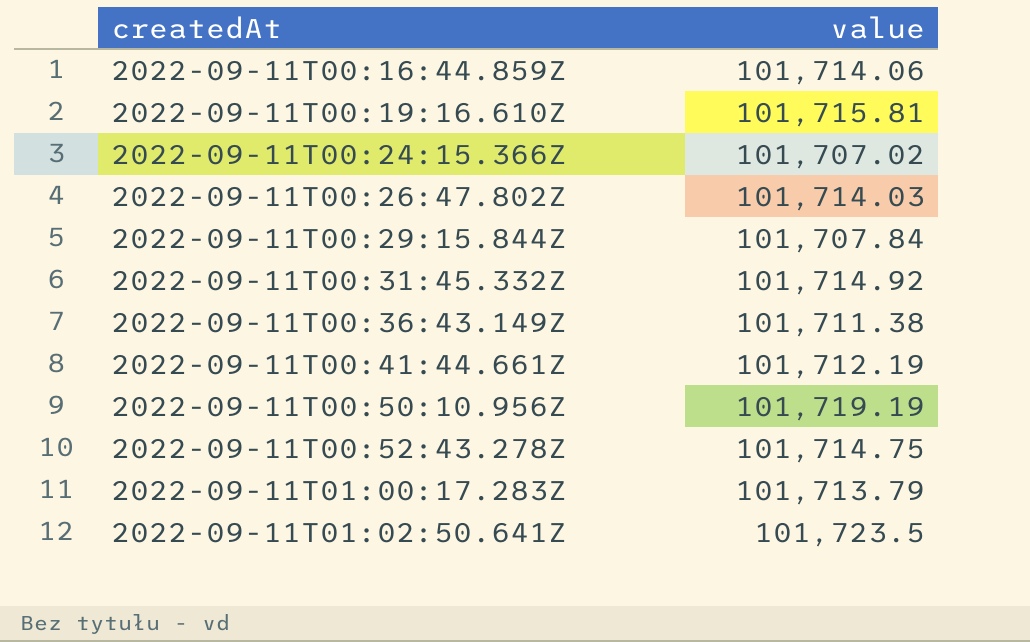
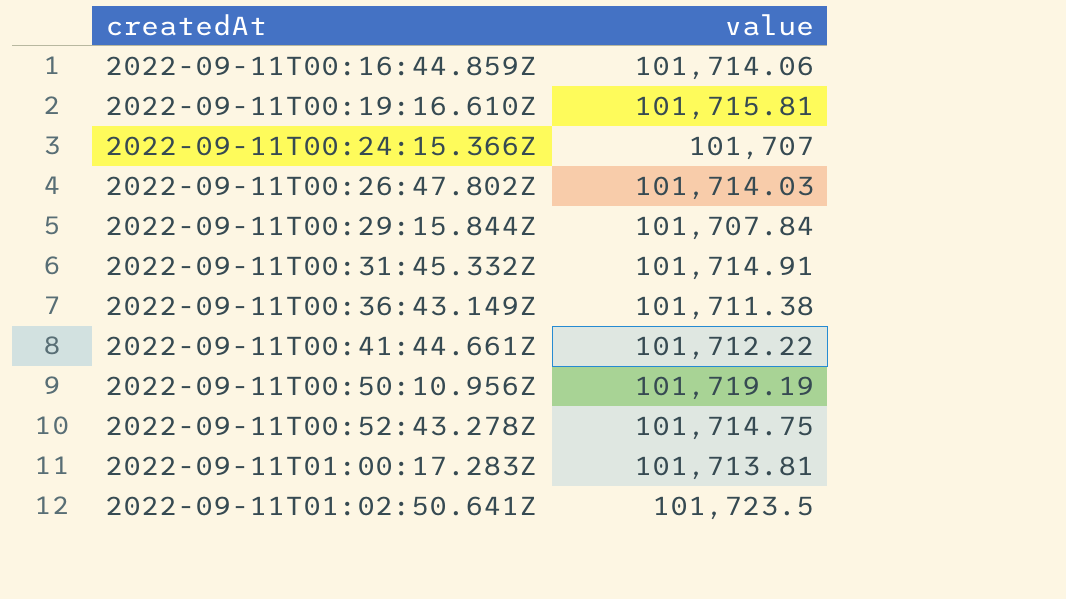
2022-09-11T00:24:15.366Z | value: 101,707.02 -> 101,707
2022-09-11T00:31:45.332Z | value: 101,714.92 -> 101,714.91
2022-09-11T00:41:44.661Z | value: 101,712.19 -> 101,712.22
2022-09-11T01:00:17.283Z | value: 101,713.79 -> 101,713.81

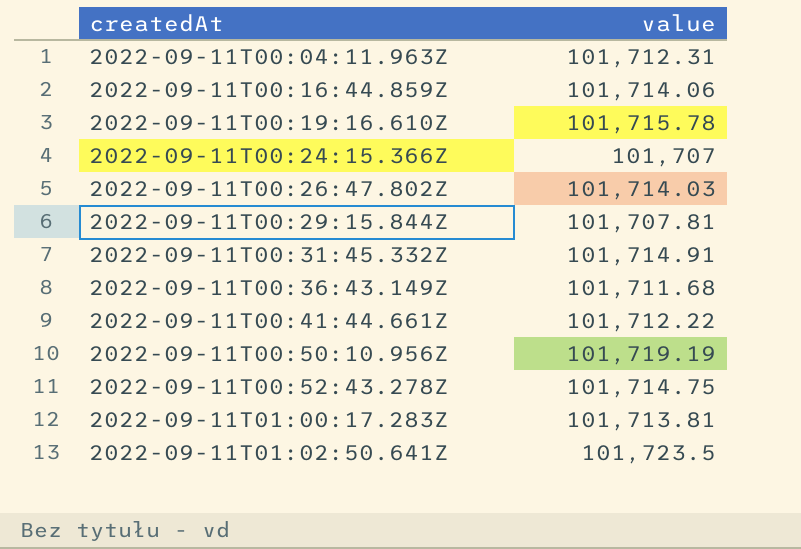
row 2022-09-11T00:04:11.963Z: none -> 101,712.31
2022-09-11T00:19:16.610Z | value: 101,715.81 -> 101,715.78
2022-09-11T00:29:15.844Z | value: 101,707.84 -> 101,707.81
2022-09-11T00:36:43.149Z | value: 101,711.38 -> 101,711.68

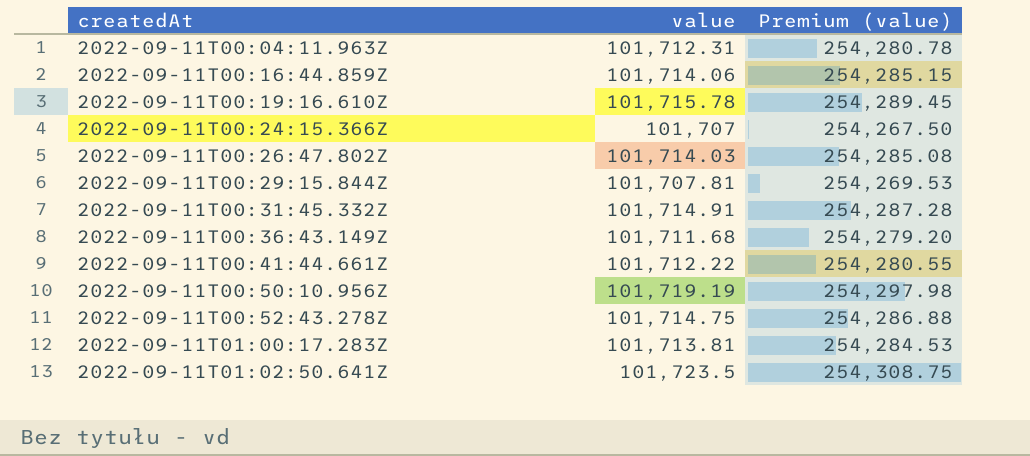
column Premium (value) | formula: none -> [value] * 2.5

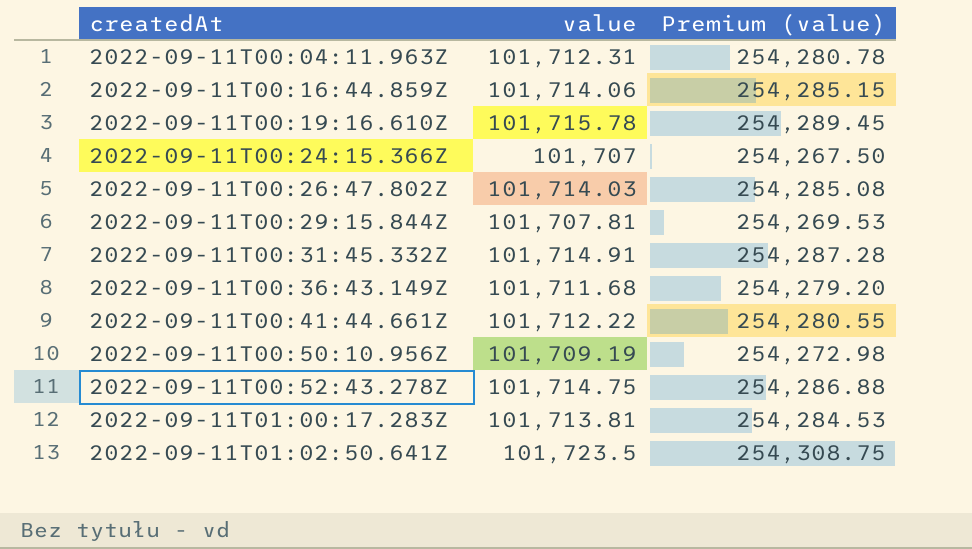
2022-09-11T00:50:10.956Z | value: 101,719.19 -> 101,709.19
2022-09-11T00:50:10.956Z | Premium (value): 254,297.98 -> 254,272.98

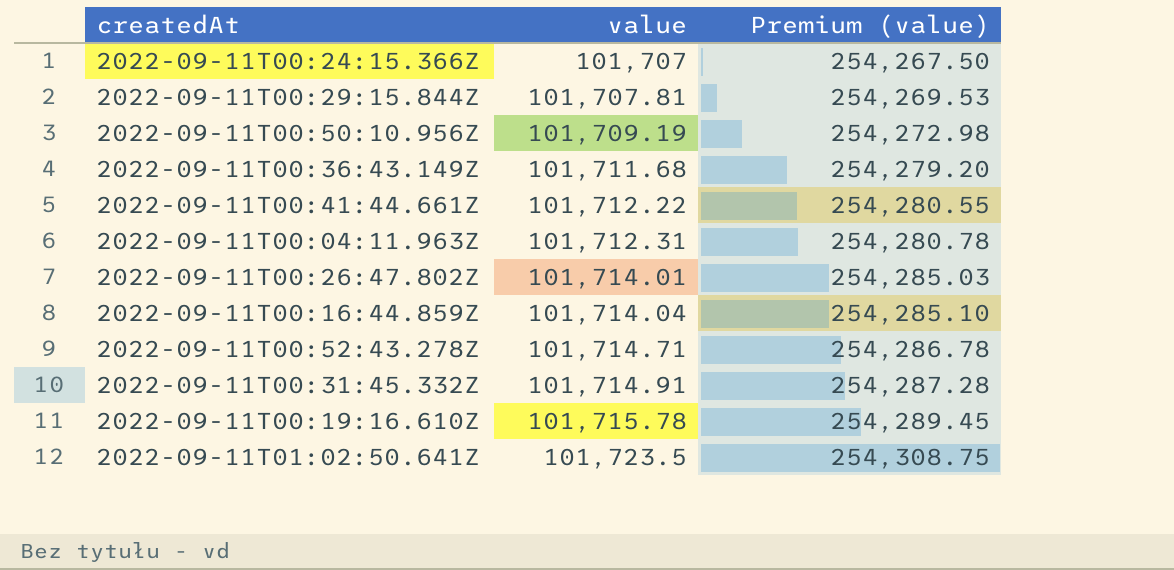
row order: createdAt ascending -> value ascending
row 2022-09-11T01:00:17.283Z: 101,713.81 | 254,284.53 -> none
2022-09-11T00:26:47.802Z | value: 101,714.03 -> 101,714.01
2022-09-11T00:26:47.802Z | Premium (value): 254,285.08 -> 254,285.03
2022-09-11T00:16:44.859Z | value: 101,714.06 -> 101,714.04
2022-09-11T00:16:44.859Z | Premium (value): 254,285.15 -> 254,285.10
2022-09-11T00:52:43.278Z | value: 101,714.75 -> 101,714.71
2022-09-11T00:52:43.278Z | Premium (value): 254,286.88 -> 254,286.78

